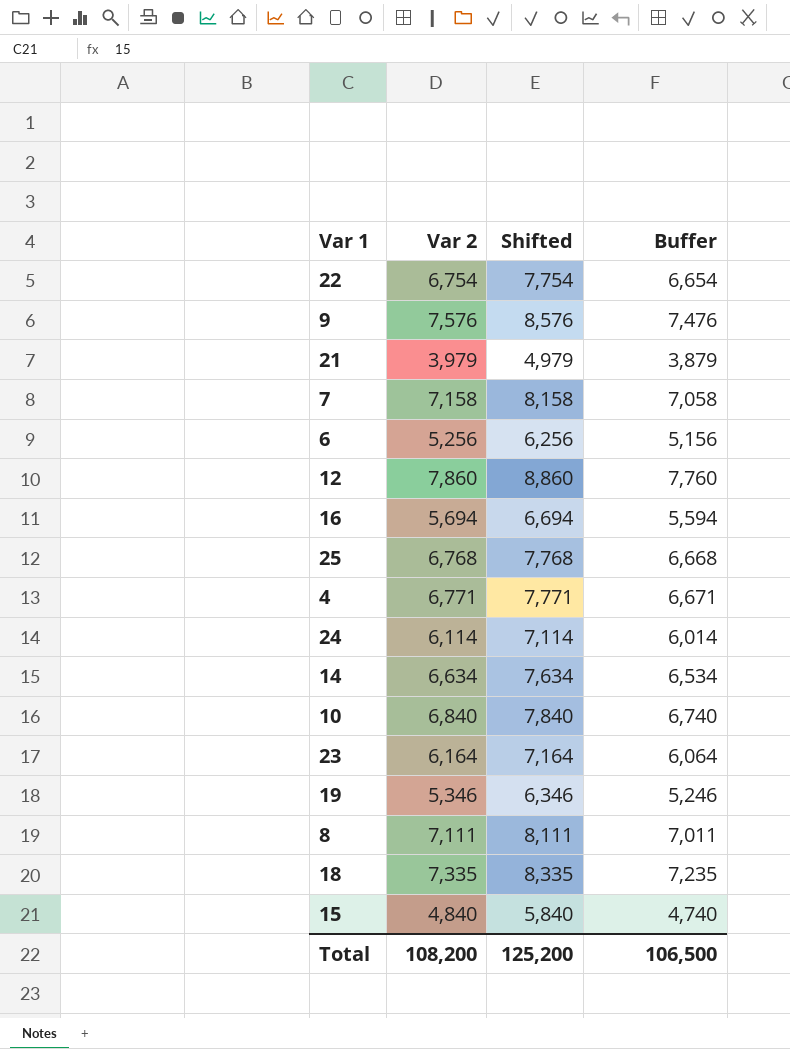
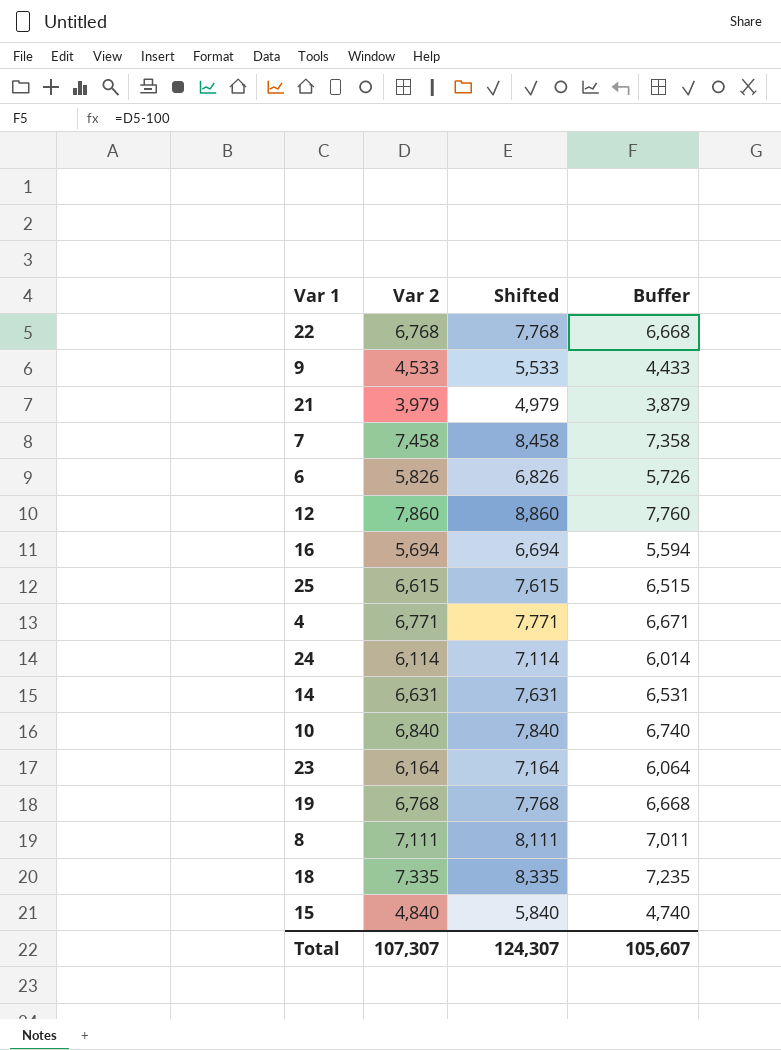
22 | Var 2: 6,754 -> 6,768
22 | Shifted: 7,754 -> 7,768
22 | Buffer: 6,654 -> 6,668
9 | Var 2: 7,576 -> 4,533
9 | Shifted: 8,576 -> 5,533
9 | Buffer: 7,476 -> 4,433
7 | Var 2: 7,158 -> 7,458
7 | Shifted: 8,158 -> 8,458
7 | Buffer: 7,058 -> 7,358
6 | Var 2: 5,256 -> 5,826
6 | Shifted: 6,256 -> 6,826
6 | Buffer: 5,156 -> 5,726
25 | Var 2: 6,768 -> 6,615
25 | Shifted: 7,768 -> 7,615
25 | Buffer: 6,668 -> 6,515
14 | Var 2: 6,634 -> 6,631
14 | Shifted: 7,634 -> 7,631
14 | Buffer: 6,534 -> 6,531
19 | Var 2: 5,346 -> 6,768
19 | Shifted: 6,346 -> 7,768
19 | Buffer: 5,246 -> 6,668
Total | Var 2: 108,200 -> 107,307
Total | Shifted: 125,200 -> 124,307
Total | Buffer: 106,500 -> 105,607

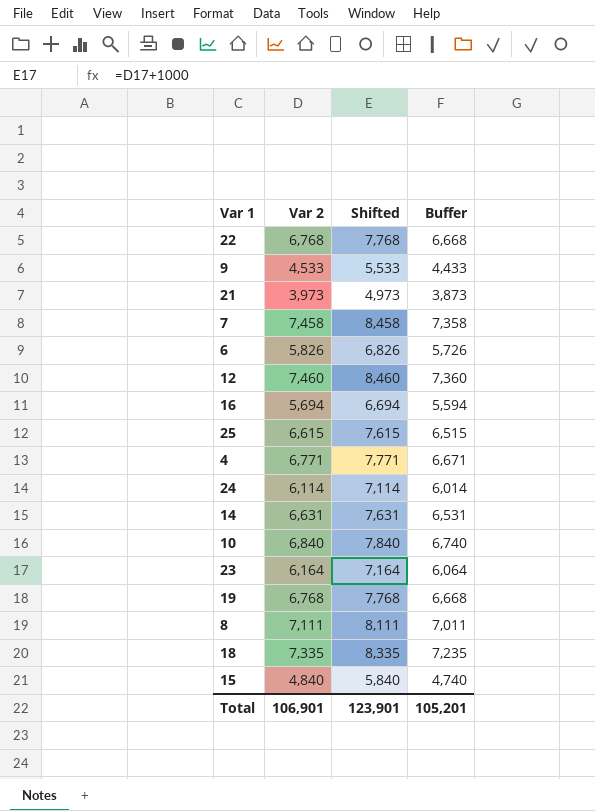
21 | Var 2: 3,979 -> 3,973
21 | Shifted: 4,979 -> 4,973
21 | Buffer: 3,879 -> 3,873
12 | Var 2: 7,860 -> 7,460
12 | Shifted: 8,860 -> 8,460
12 | Buffer: 7,760 -> 7,360
Total | Var 2: 107,307 -> 106,901
Total | Shifted: 124,307 -> 123,901
Total | Buffer: 105,607 -> 105,201

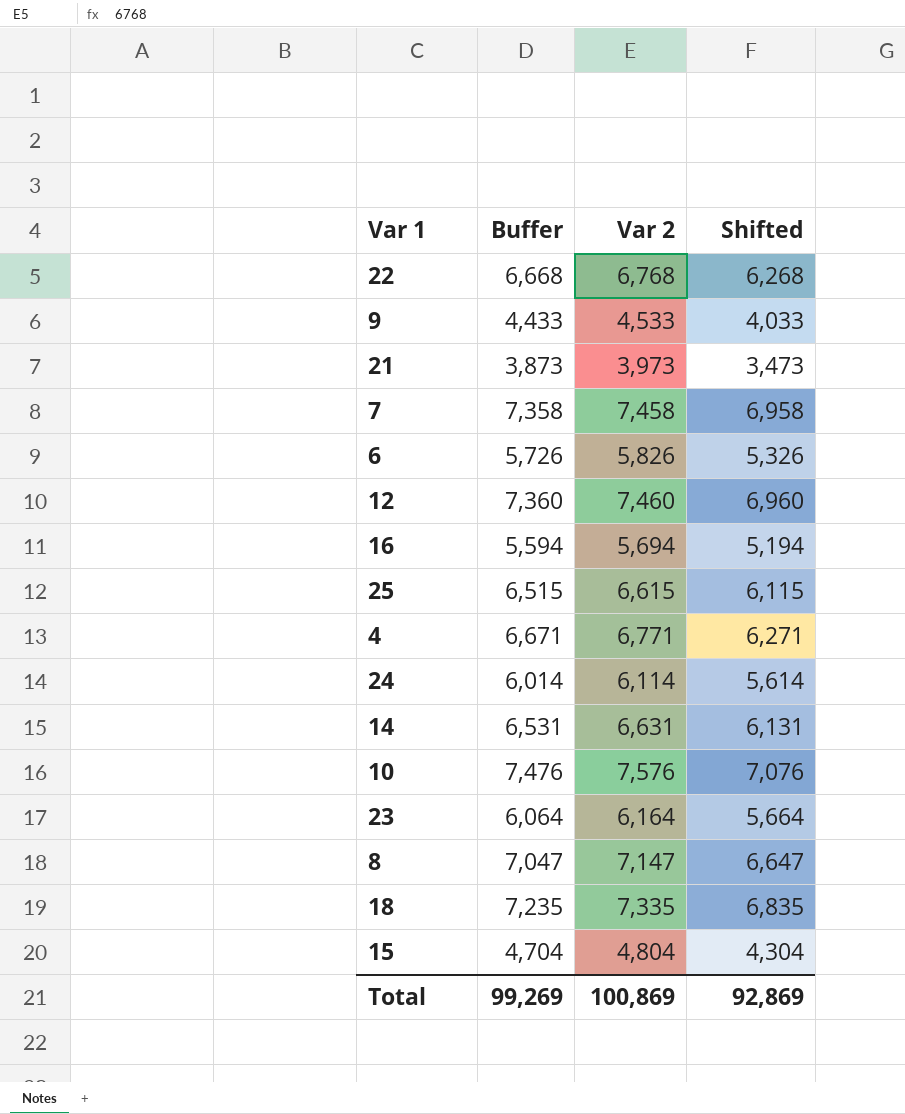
column Buffer | position: 4 -> 2
column Shifted | formula: [Var 2] + 1000 -> [Var 2] - 500
row 19: 6,768 | 7,768 | 6,668 -> none
10 | Buffer: 6,740 -> 7,476
10 | Var 2: 6,840 -> 7,576
8 | Buffer: 7,011 -> 7,047
8 | Var 2: 7,111 -> 7,147
15 | Buffer: 4,740 -> 4,704
15 | Var 2: 4,840 -> 4,804
Total | Buffer: 105,201 -> 99,269
Total | Var 2: 106,901 -> 100,869
Total | Shifted: 123,901 -> 92,869

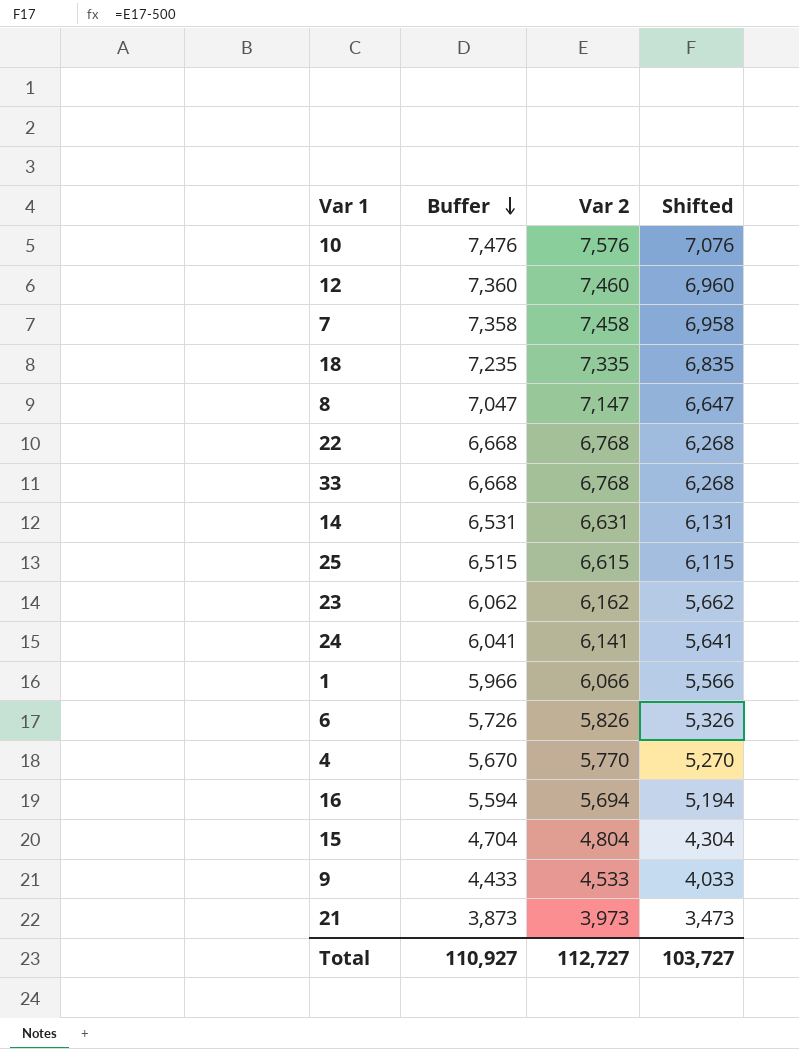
row order: none -> Buffer descending
row 33: none -> 6,668 | 6,768 | 6,268
23 | Buffer: 6,064 -> 6,062
23 | Var 2: 6,164 -> 6,162
23 | Shifted: 5,664 -> 5,662
24 | Buffer: 6,014 -> 6,041
24 | Var 2: 6,114 -> 6,141
24 | Shifted: 5,614 -> 5,641
row 1: none -> 5,966 | 6,066 | 5,566
4 | Buffer: 6,671 -> 5,670
4 | Var 2: 6,771 -> 5,770
4 | Shifted: 6,271 -> 5,270
Total | Buffer: 99,269 -> 110,927
Total | Var 2: 100,869 -> 112,727
Total | Shifted: 92,869 -> 103,727

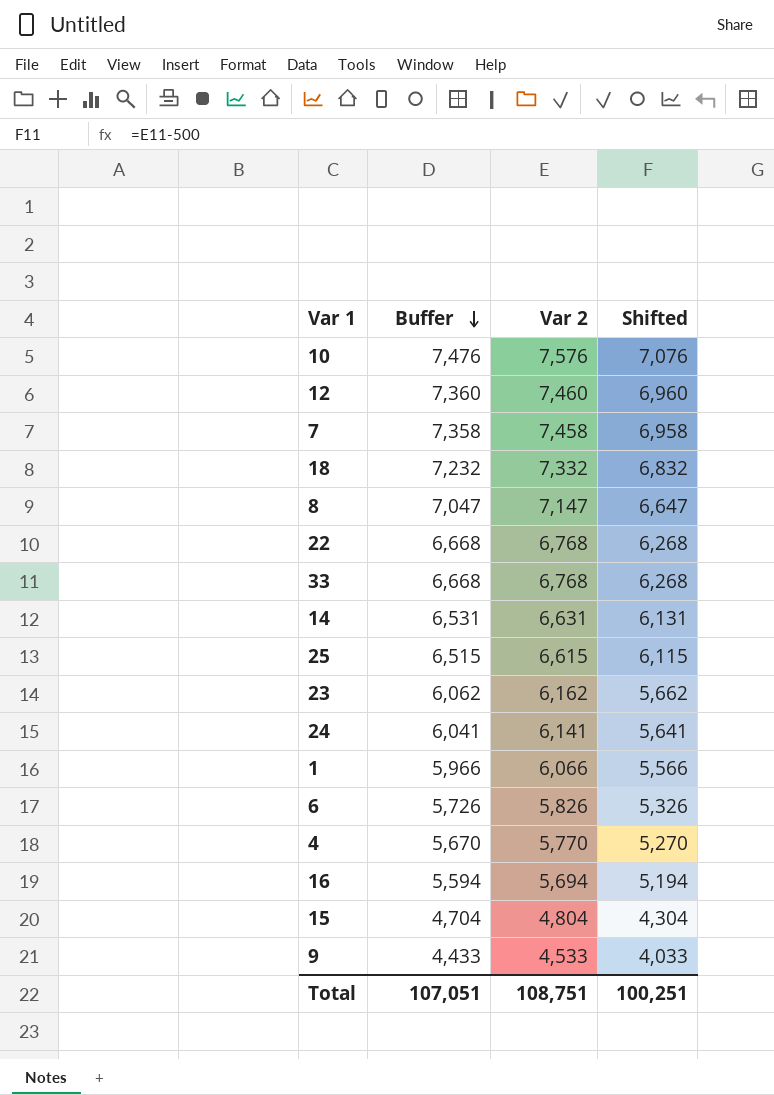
row 21: 3,873 | 3,973 | 3,473 -> none
18 | Buffer: 7,235 -> 7,232
18 | Var 2: 7,335 -> 7,332
18 | Shifted: 6,835 -> 6,832
Total | Buffer: 110,927 -> 107,051
Total | Var 2: 112,727 -> 108,751
Total | Shifted: 103,727 -> 100,251

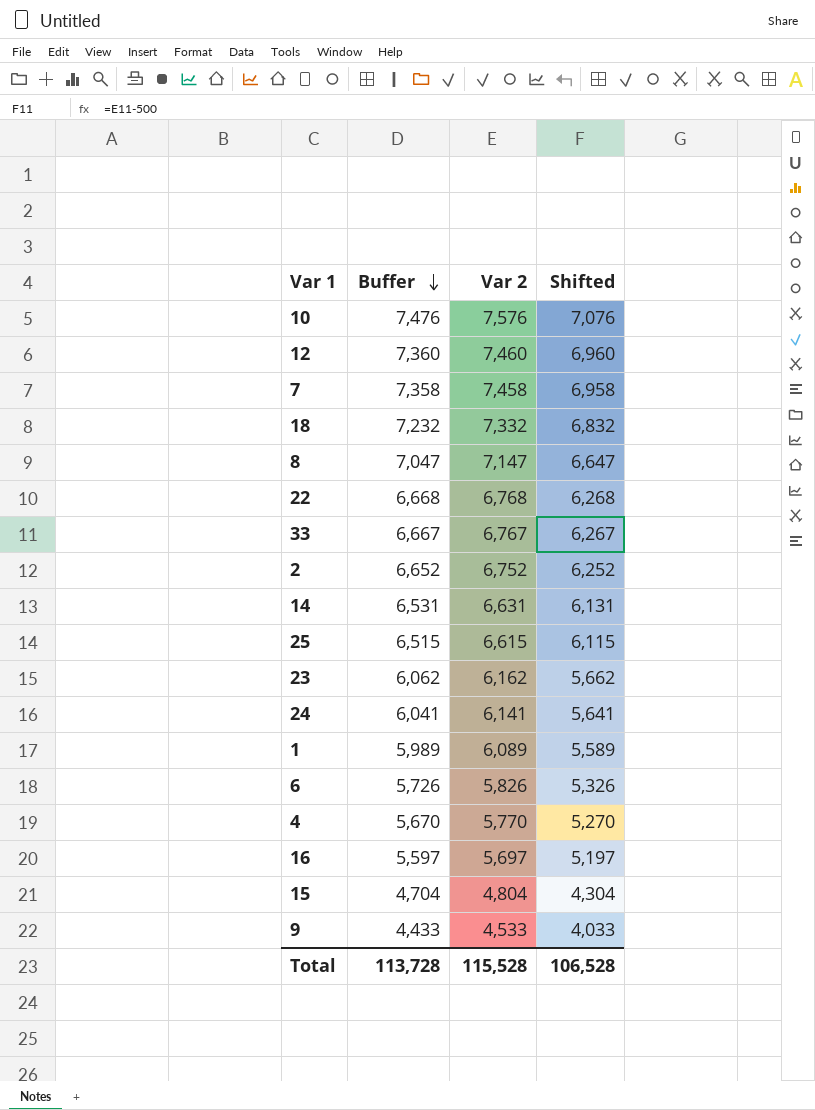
33 | Buffer: 6,668 -> 6,667
33 | Var 2: 6,768 -> 6,767
33 | Shifted: 6,268 -> 6,267
row 2: none -> 6,652 | 6,752 | 6,252
1 | Buffer: 5,966 -> 5,989
1 | Var 2: 6,066 -> 6,089
1 | Shifted: 5,566 -> 5,589
16 | Buffer: 5,594 -> 5,597
16 | Var 2: 5,694 -> 5,697
16 | Shifted: 5,194 -> 5,197
Total | Buffer: 107,051 -> 113,728
Total | Var 2: 108,751 -> 115,528
Total | Shifted: 100,251 -> 106,528

